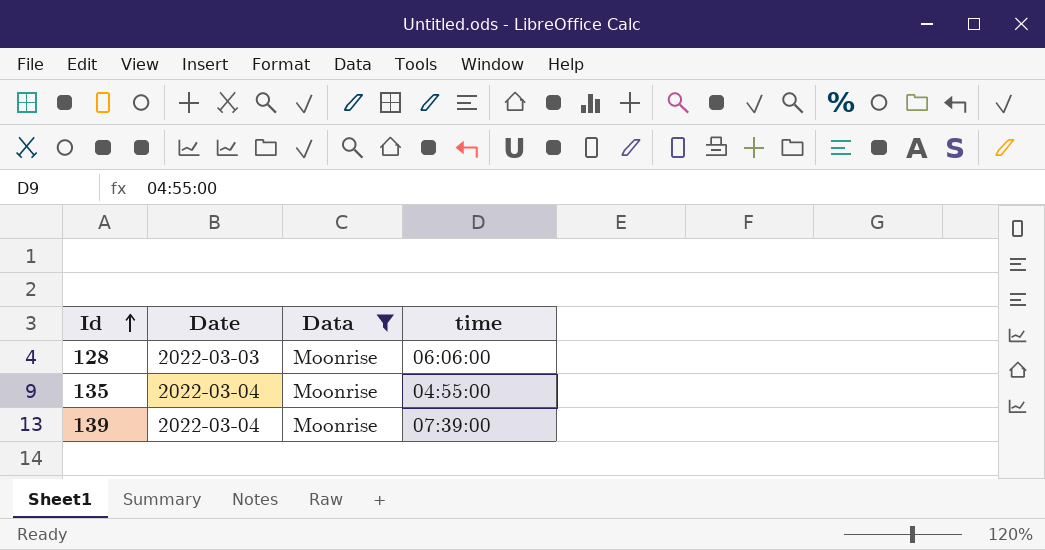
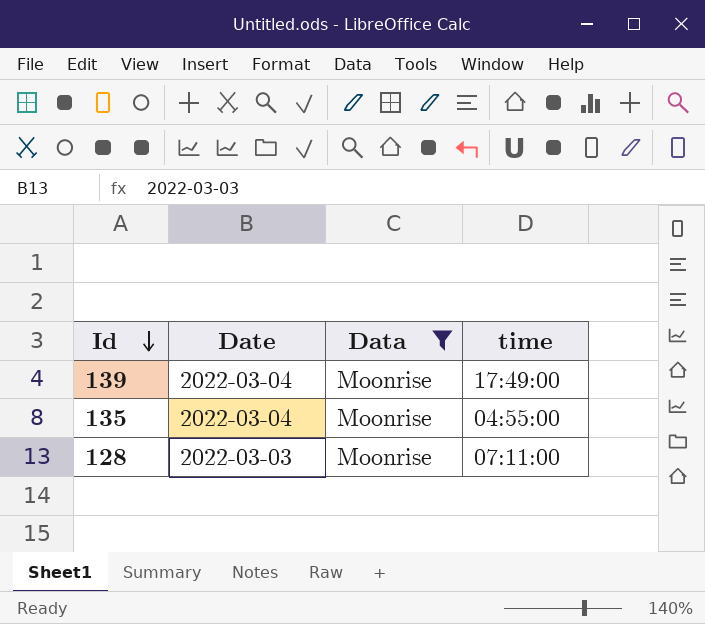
row order: Id ascending -> Id descending
139 | time: 07:39:00 -> 17:49:00
128 | time: 06:06:00 -> 07:11:00

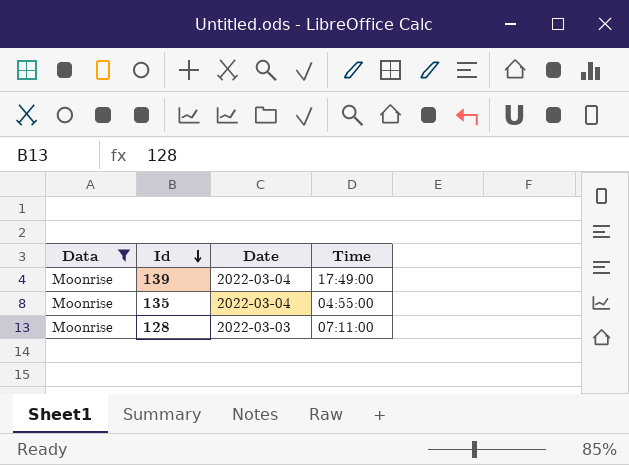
column Data | position: 3 -> 1
column name: time -> Time

